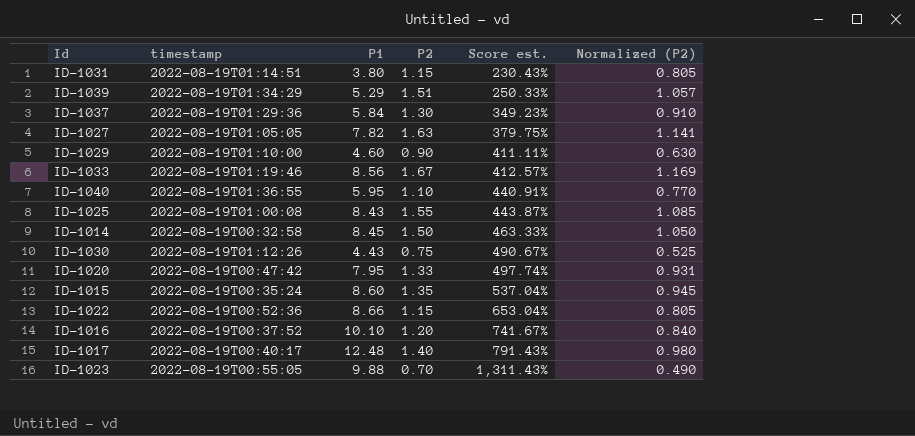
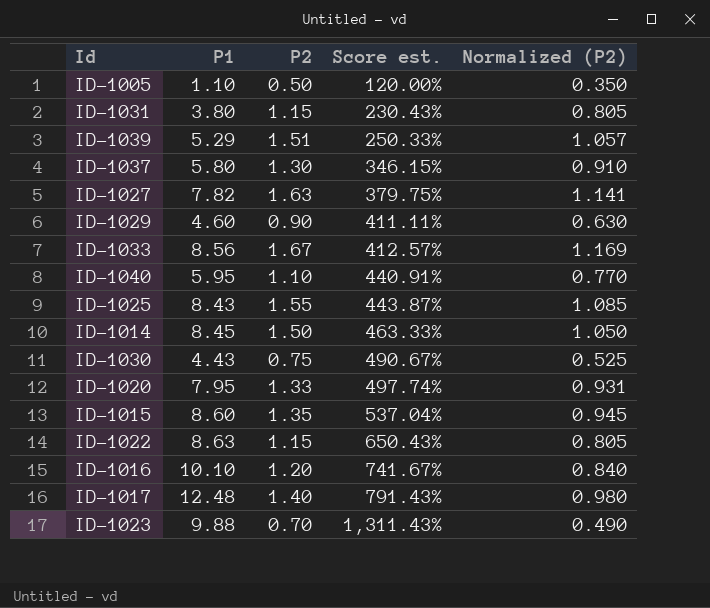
column timestamp | position: 2 -> none
row ID-1005: none -> 1.10 | 0.50 | 120.00% | 0.350
ID-1037 | P1: 5.84 -> 5.80
ID-1037 | Score est.: 349.23% -> 346.15%
ID-1022 | P1: 8.66 -> 8.63
ID-1022 | Score est.: 653.04% -> 650.43%

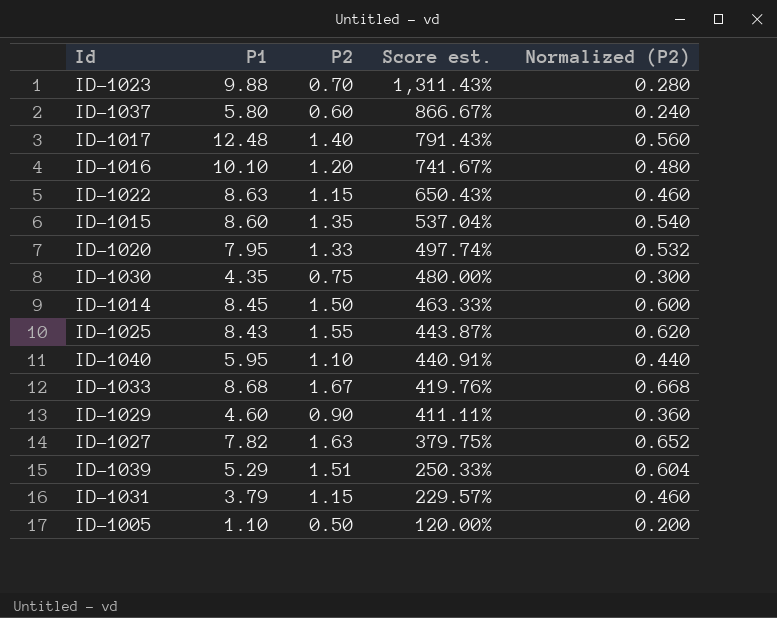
row order: Score est. ascending -> Score est. descending
column Normalized (P2) | formula: [P2] * 0.7 -> [P2] * 0.4
ID-1037 | P2: 1.30 -> 0.60
ID-1037 | Score est.: 346.15% -> 866.67%
ID-1030 | P1: 4.43 -> 4.35
ID-1030 | Score est.: 490.67% -> 480.00%
ID-1033 | P1: 8.56 -> 8.68
ID-1033 | Score est.: 412.57% -> 419.76%
ID-1031 | P1: 3.80 -> 3.79
ID-1031 | Score est.: 230.43% -> 229.57%

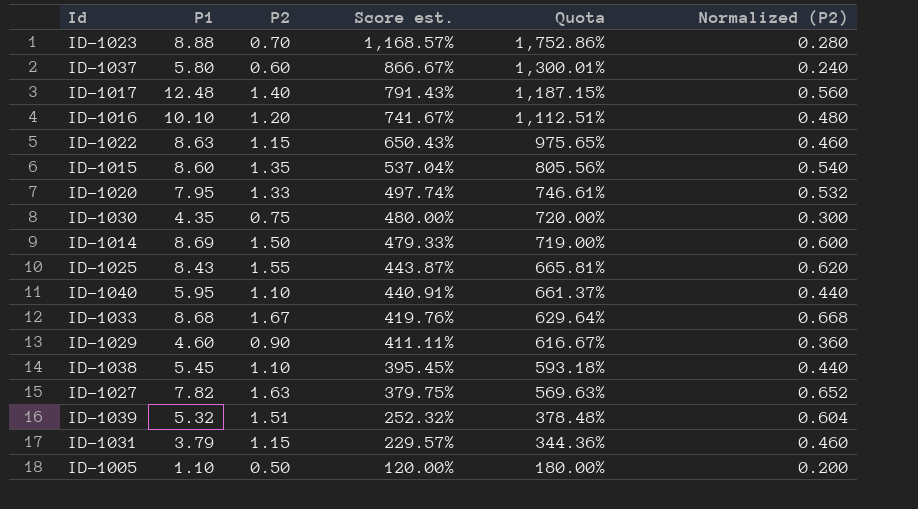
column Quota | formula: none -> [Score est.] * 1.5
ID-1023 | P1: 9.88 -> 8.88
ID-1023 | Score est.: 1,311.43% -> 1,168.57%
ID-1014 | P1: 8.45 -> 8.69
ID-1014 | Score est.: 463.33% -> 479.33%
row ID-1038: none -> 5.45 | 1.10 | 395.45% | 593.18% | 0.440
ID-1039 | P1: 5.29 -> 5.32
ID-1039 | Score est.: 250.33% -> 252.32%

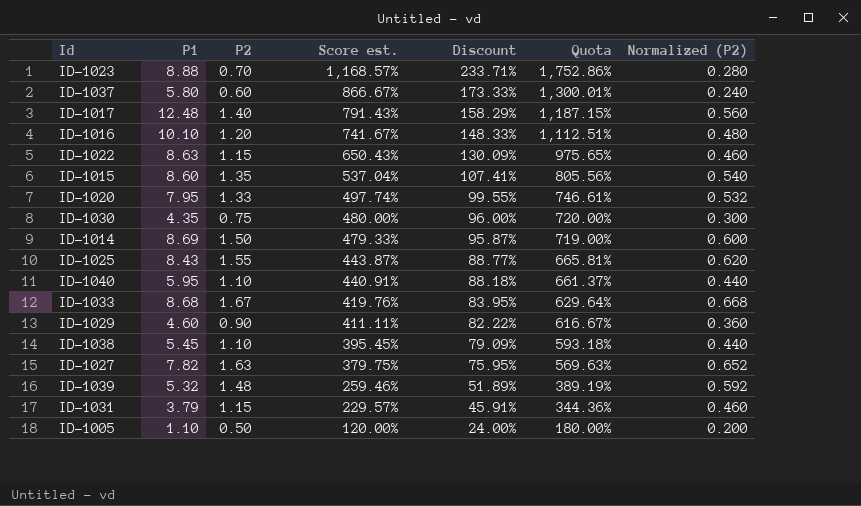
column Discount | formula: none -> [Score est.] * 0.2
ID-1039 | P2: 1.51 -> 1.48
ID-1039 | Score est.: 252.32% -> 259.46%
ID-1039 | Quota: 378.48% -> 389.19%
ID-1039 | Normalized (P2): 0.604 -> 0.592

